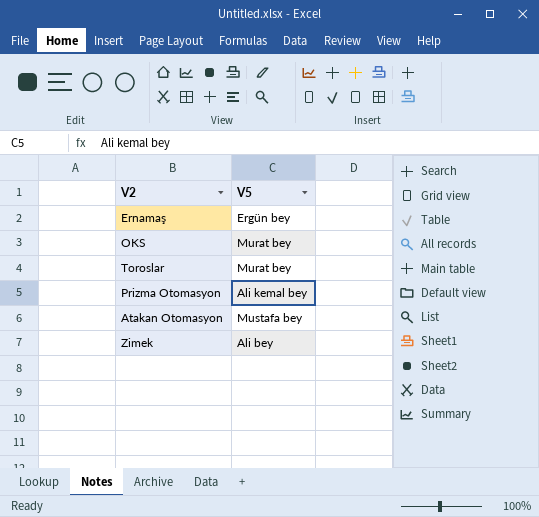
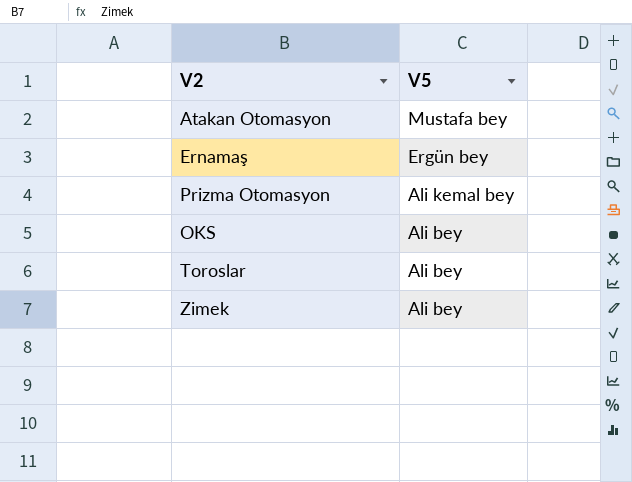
row order: none -> V5 descending
OKS | V5: Murat bey -> Ali bey
Toroslar | V5: Murat bey -> Ali bey

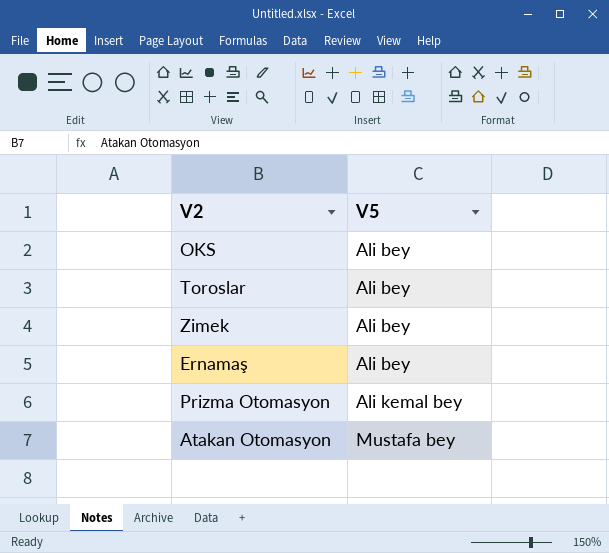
row order: V5 descending -> V5 ascending
Ernamaş | V5: Ergün bey -> Ali bey

